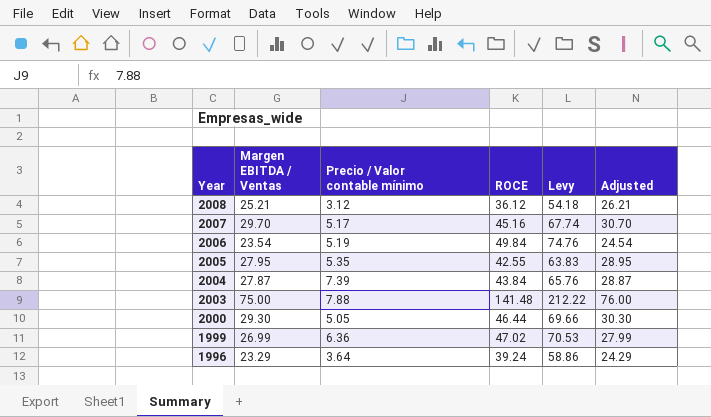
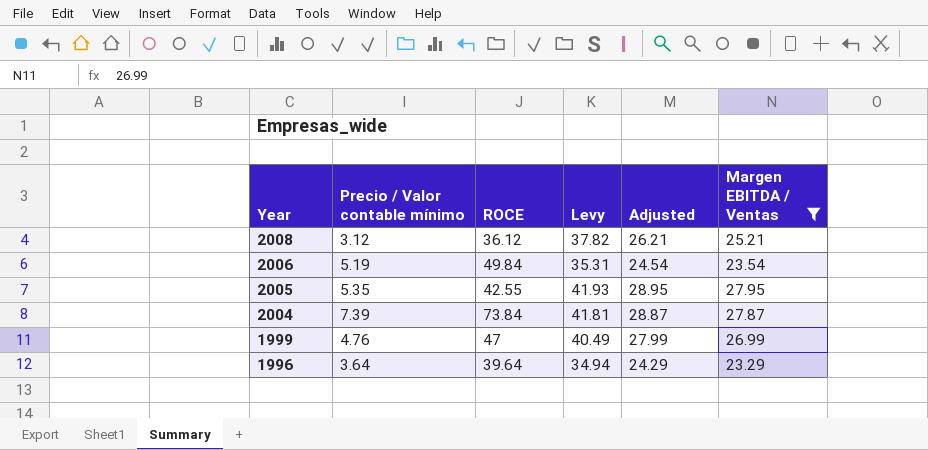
filter: none -> Margen EBITDA / Ventas <= 27.95
column Levy | formula: [ROCE] * 1.5 -> [Margen EBITDA / Ventas] * 1.5
column Margen EBITDA / Ventas | position: 2 -> 6
2004 | ROCE: 43.84 -> 73.84
1999 | Precio / Valor contable mínimo: 6.36 -> 4.76
1999 | ROCE: 47.02 -> 47
1996 | ROCE: 39.24 -> 39.64

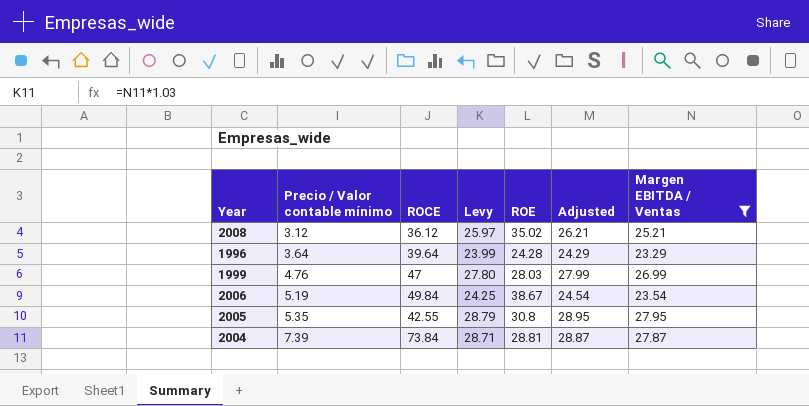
row order: Year descending -> Precio / Valor contable mínimo ascending
column Levy | formula: [Margen EBITDA / Ventas] * 1.5 -> [Margen EBITDA / Ventas] * 1.03
column ROE | position: none -> 5

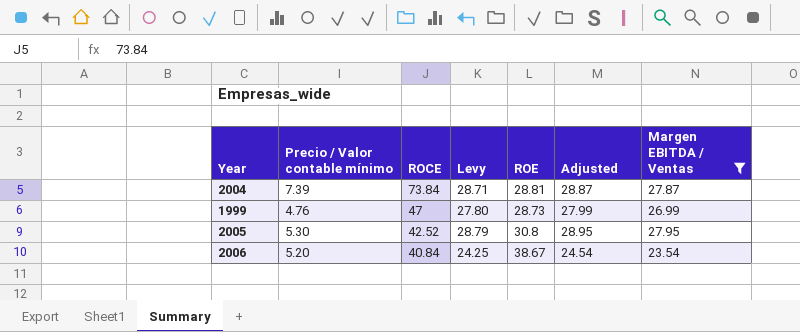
row order: Precio / Valor contable mínimo ascending -> ROCE descending
row 2008: 3.12 | 36.12 | 25.97 | 35.02 | 26.21 | 25.21 -> none
row 1996: 3.64 | 39.64 | 23.99 | 24.28 | 24.29 | 23.29 -> none
1999 | ROE: 28.03 -> 28.73
2005 | Precio / Valor contable mínimo: 5.35 -> 5.30
2005 | ROCE: 42.55 -> 42.52
2006 | Precio / Valor contable mínimo: 5.19 -> 5.20
2006 | ROCE: 49.84 -> 40.84

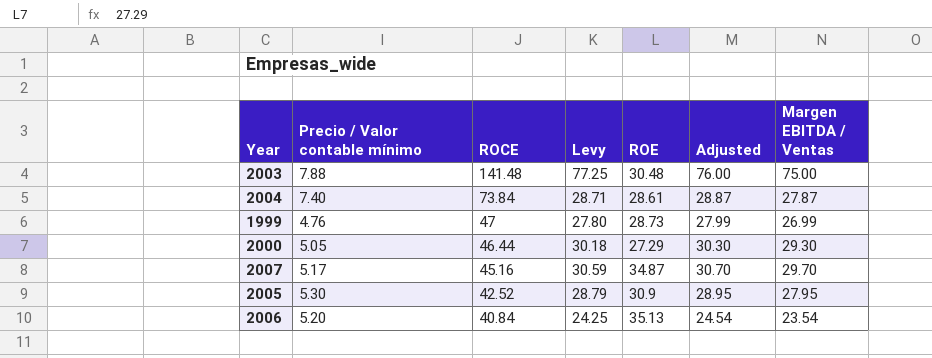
filter: Margen EBITDA / Ventas <= 27.95 -> none
2004 | Precio / Valor contable mínimo: 7.39 -> 7.40
2004 | ROE: 28.81 -> 28.61
2005 | ROE: 30.8 -> 30.9
2006 | ROE: 38.67 -> 35.13

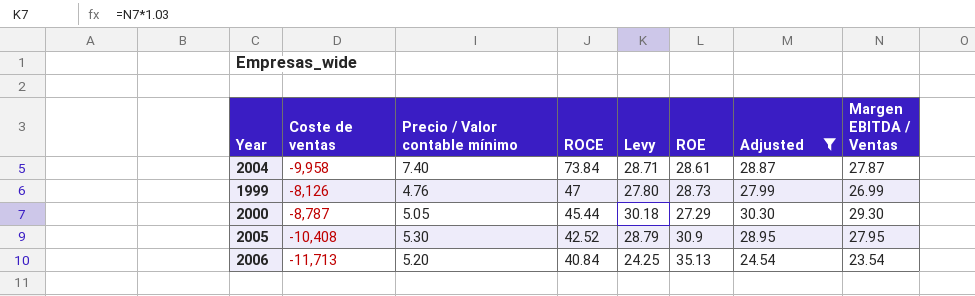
filter: none -> Adjusted <= 30.30
column Coste de ventas | position: none -> 2
2000 | ROCE: 46.44 -> 45.44

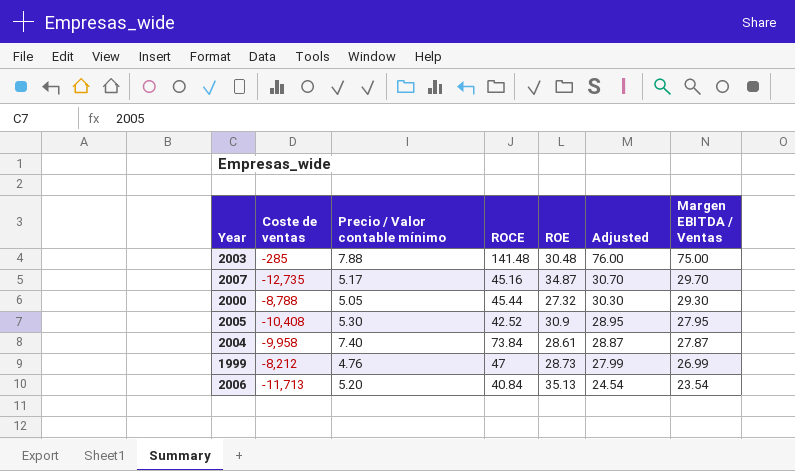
filter: Adjusted <= 30.30 -> none
row order: ROCE descending -> Adjusted descending
column Levy | formula: [Margen EBITDA / Ventas] * 1.03 -> none
2000 | Coste de ventas: -8,787 -> -8,788
2000 | ROE: 27.29 -> 27.32
1999 | Coste de ventas: -8,126 -> -8,212

